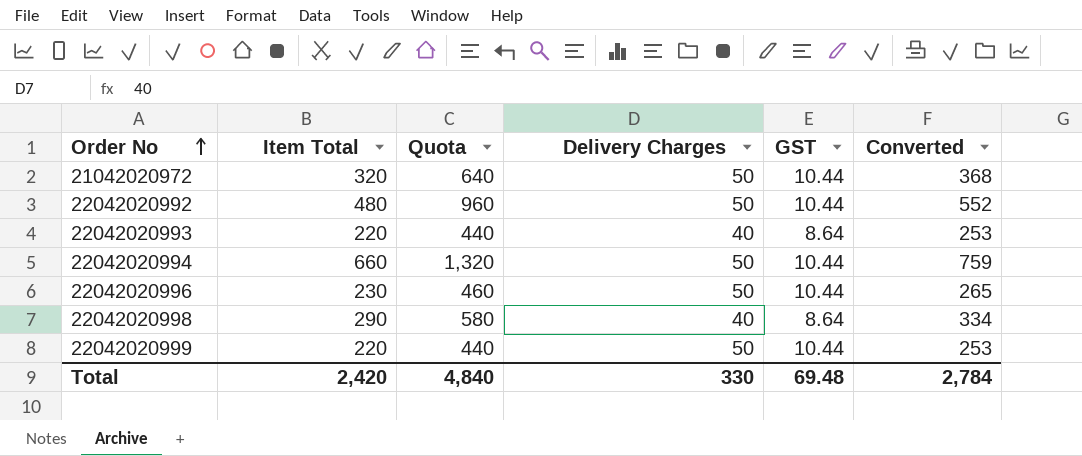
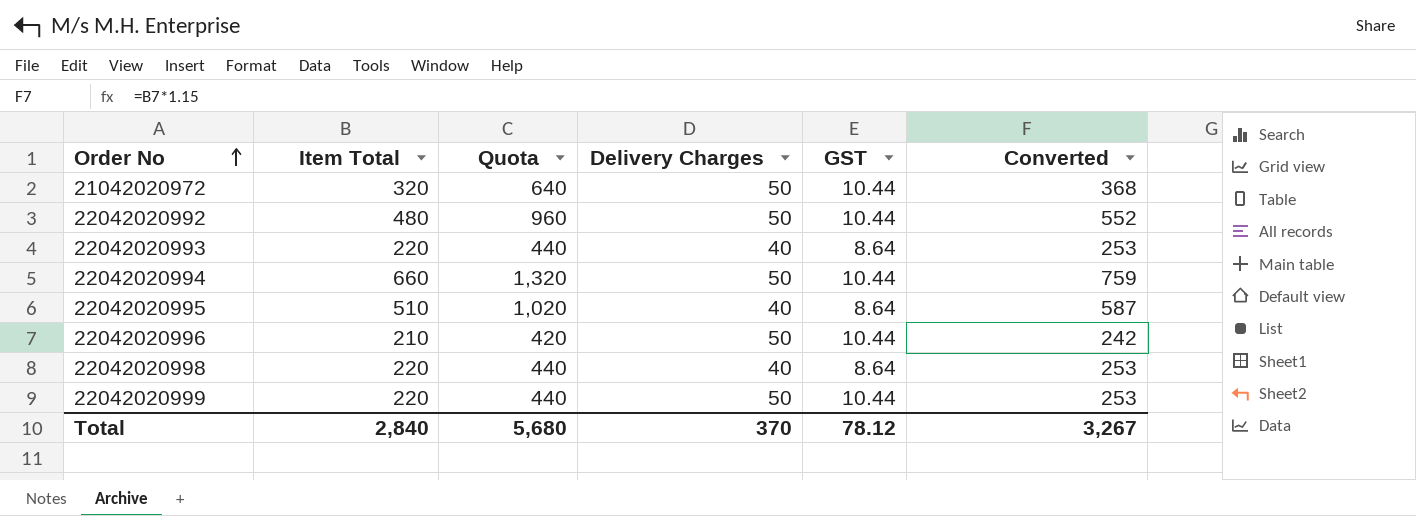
row 22042020995: none -> 510 | 1,020 | 40 | 8.64 | 587
22042020996 | Item Total: 230 -> 210
22042020996 | Quota: 460 -> 420
22042020996 | Converted: 265 -> 242
22042020998 | Item Total: 290 -> 220
22042020998 | Quota: 580 -> 440
22042020998 | Converted: 334 -> 253
Total | Item Total: 2,420 -> 2,840
Total | Quota: 4,840 -> 5,680
Total | Delivery Charges: 330 -> 370
Total | GST: 69.48 -> 78.12
Total | Converted: 2,784 -> 3,267

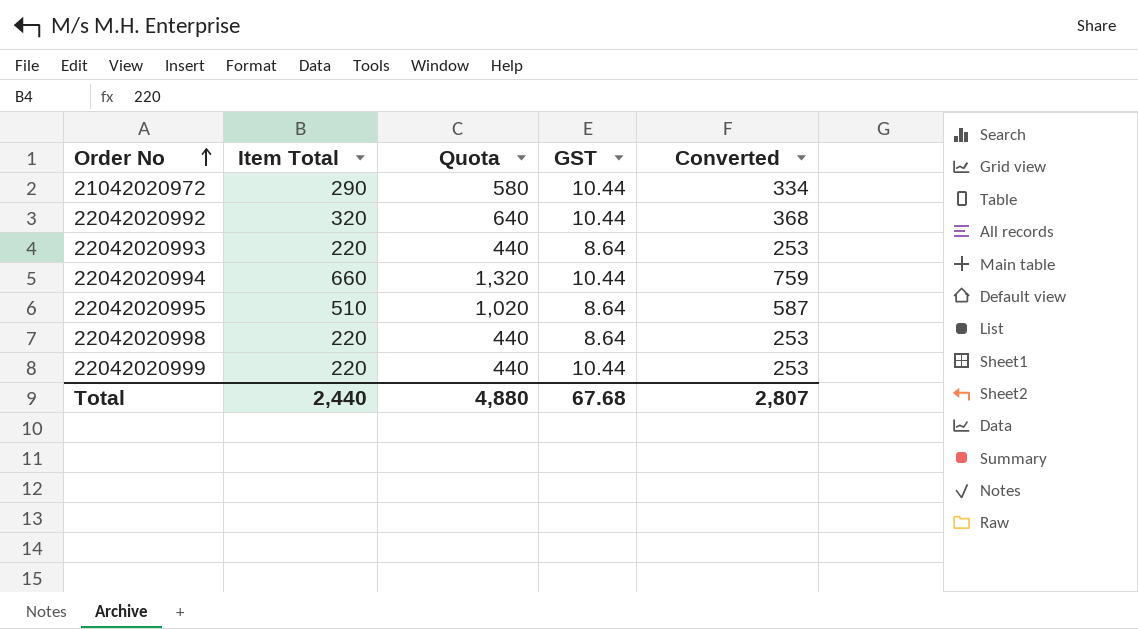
column Delivery Charges | position: 4 -> none
row 22042020996: 210 | 420 | 50 | 10.44 | 242 -> none
21042020972 | Item Total: 320 -> 290
21042020972 | Quota: 640 -> 580
21042020972 | Converted: 368 -> 334
22042020992 | Item Total: 480 -> 320
22042020992 | Quota: 960 -> 640
22042020992 | Converted: 552 -> 368
Total | Item Total: 2,840 -> 2,440
Total | Quota: 5,680 -> 4,880
Total | GST: 78.12 -> 67.68
Total | Converted: 3,267 -> 2,807

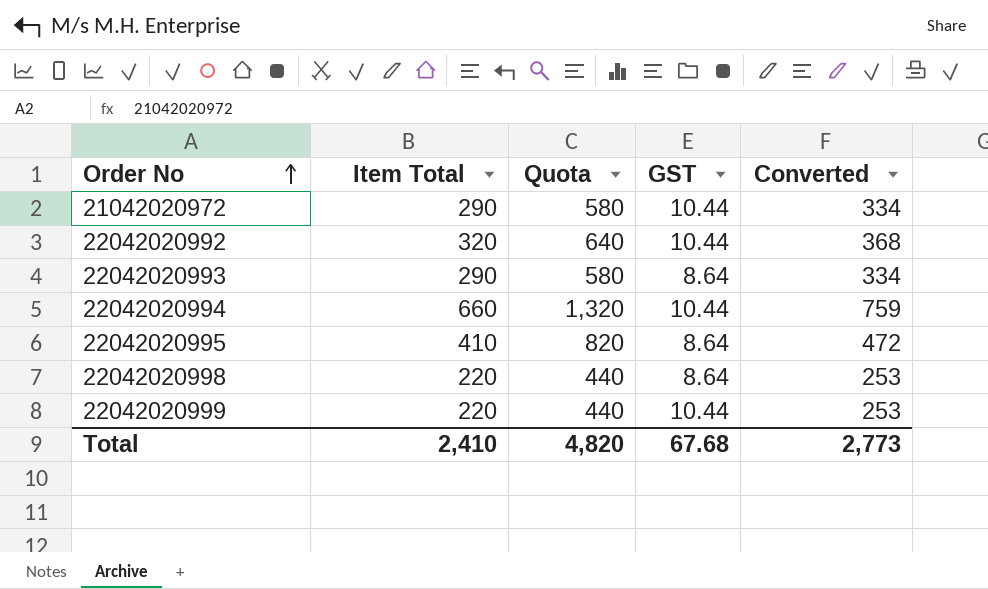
22042020993 | Item Total: 220 -> 290
22042020993 | Quota: 440 -> 580
22042020993 | Converted: 253 -> 334
22042020995 | Item Total: 510 -> 410
22042020995 | Quota: 1,020 -> 820
22042020995 | Converted: 587 -> 472
Total | Item Total: 2,440 -> 2,410
Total | Quota: 4,880 -> 4,820
Total | Converted: 2,807 -> 2,773

